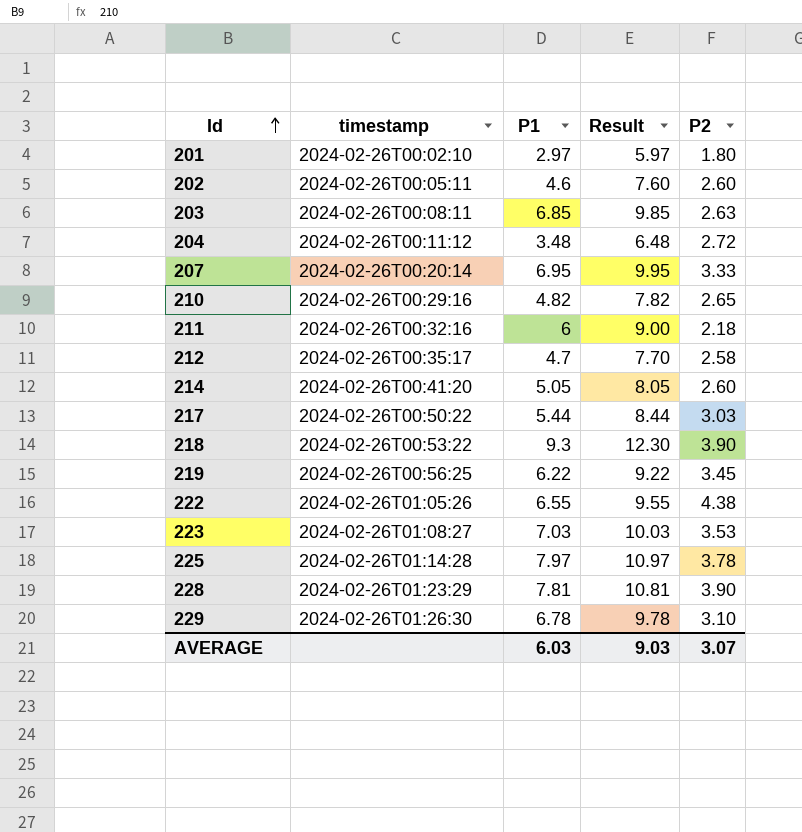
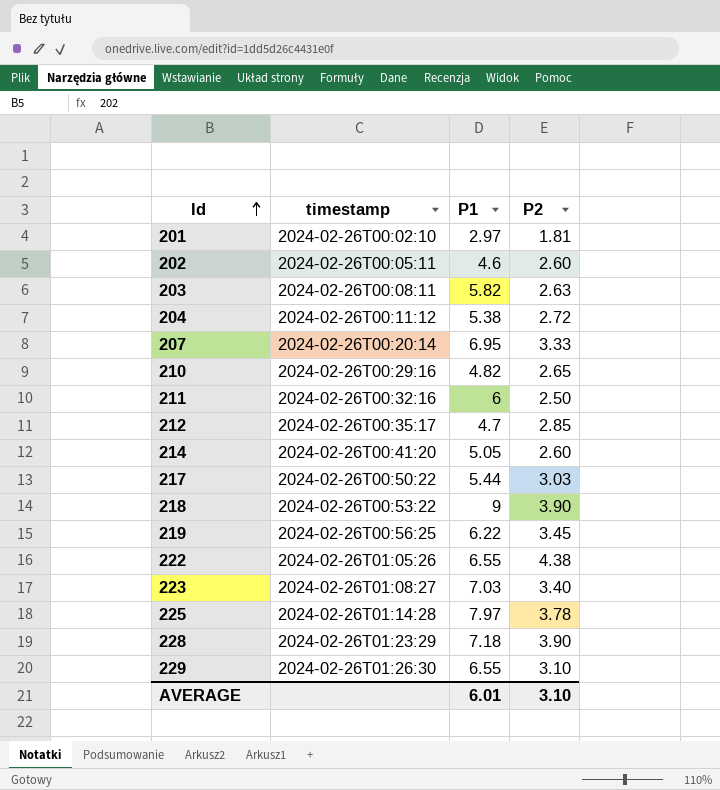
column Result | formula: [P1] + 3 -> none
201 | P2: 1.80 -> 1.81
203 | P1: 6.85 -> 5.82
204 | P1: 3.48 -> 5.38
211 | P2: 2.18 -> 2.50
212 | P2: 2.58 -> 2.85
218 | P1: 9.3 -> 9
223 | P2: 3.53 -> 3.40
228 | P1: 7.81 -> 7.18
229 | P1: 6.78 -> 6.55
AVERAGE | P1: 6.03 -> 6.01
AVERAGE | P2: 3.07 -> 3.10

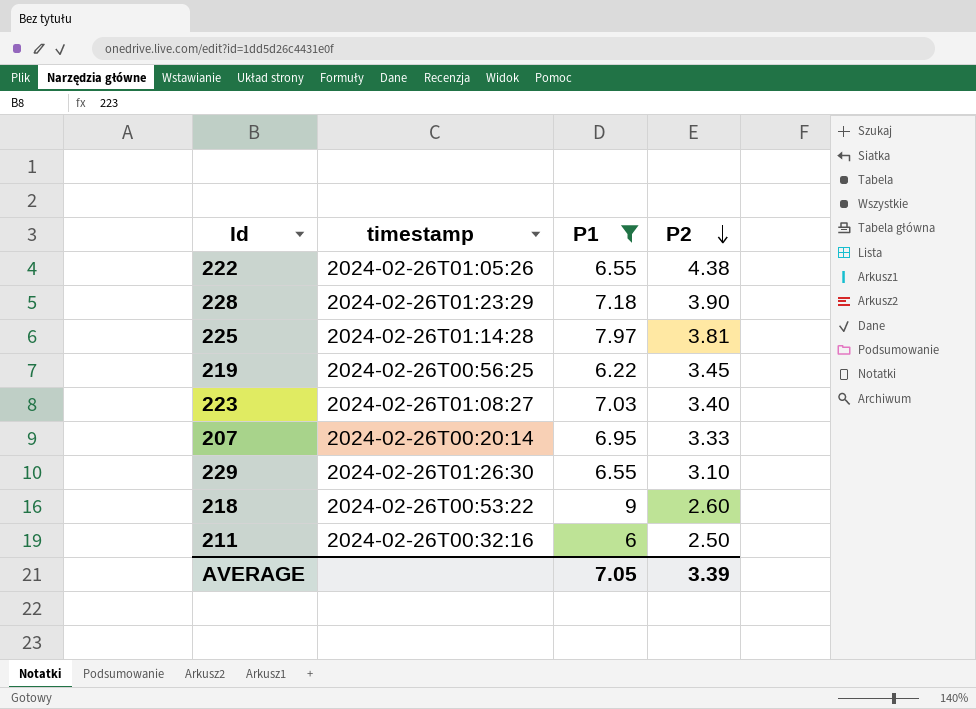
filter: none -> P1 >= 6
row order: Id ascending -> P2 descending
225 | P2: 3.78 -> 3.81
218 | P2: 3.90 -> 2.60
AVERAGE | P1: 6.01 -> 7.05
AVERAGE | P2: 3.10 -> 3.39

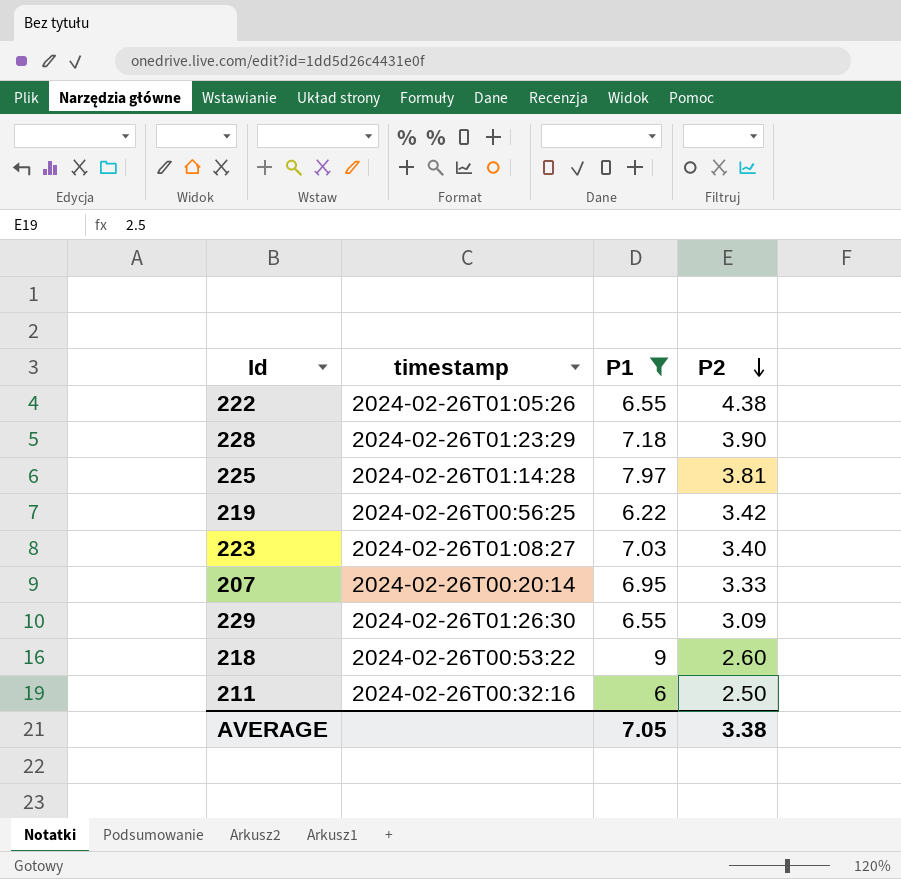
219 | P2: 3.45 -> 3.42
229 | P2: 3.10 -> 3.09
AVERAGE | P2: 3.39 -> 3.38

